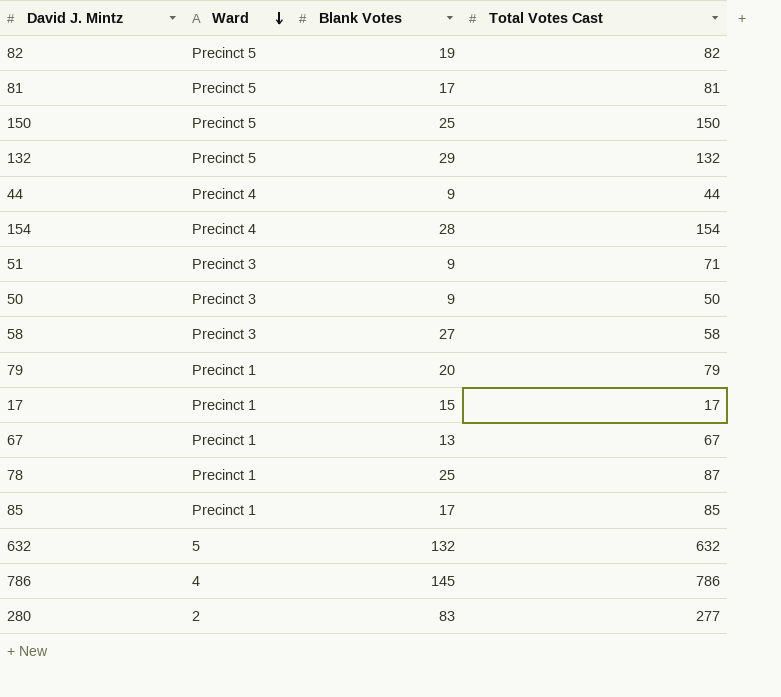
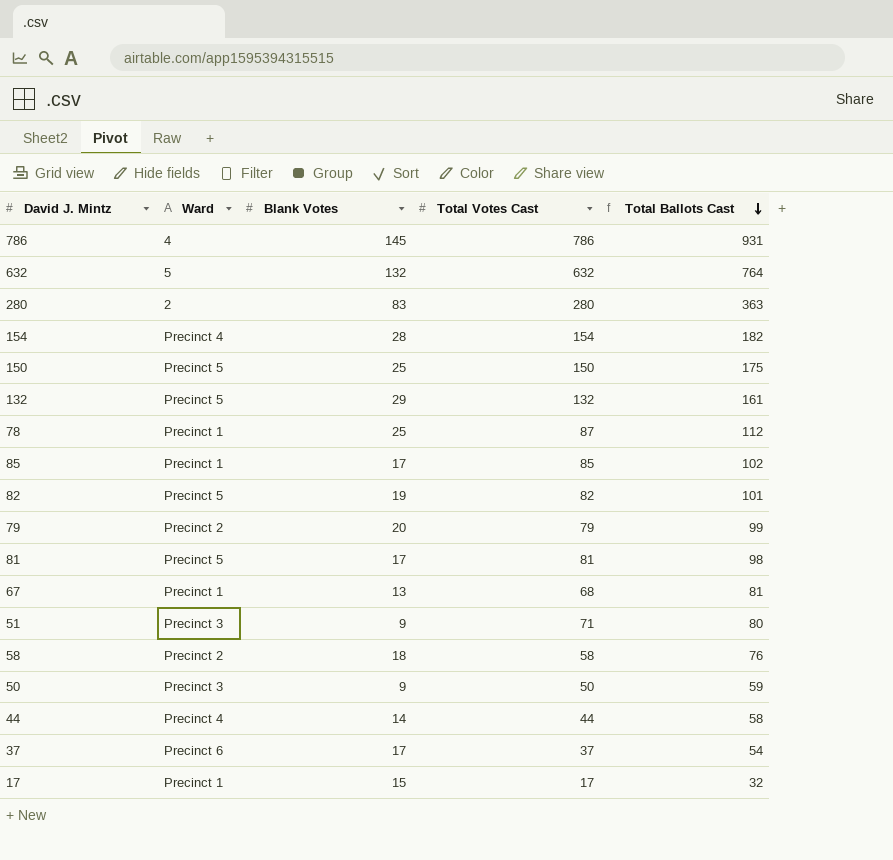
row order: Ward descending -> Total Ballots Cast descending
column Total Ballots Cast | formula: none -> [Blank Votes] + [Total Votes Cast]
280 | Total Votes Cast: 277 -> 280
79 | Ward: Precinct 1 -> Precinct 2
67 | Total Votes Cast: 67 -> 68
58 | Ward: Precinct 3 -> Precinct 2
58 | Blank Votes: 27 -> 18
44 | Blank Votes: 9 -> 14
row 37: none -> Precinct 6 | 17 | 37 | 54

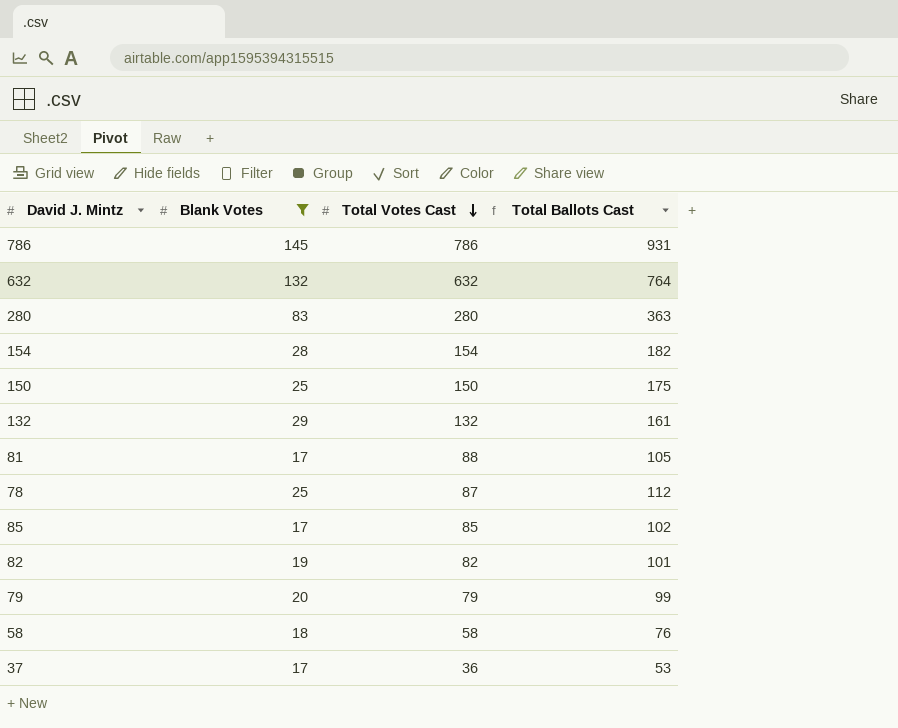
filter: none -> Blank Votes >= 17
row order: Total Ballots Cast descending -> Total Votes Cast descending
column Ward | position: 2 -> none
81 | Total Votes Cast: 81 -> 88
81 | Total Ballots Cast: 98 -> 105
37 | Total Votes Cast: 37 -> 36
37 | Total Ballots Cast: 54 -> 53

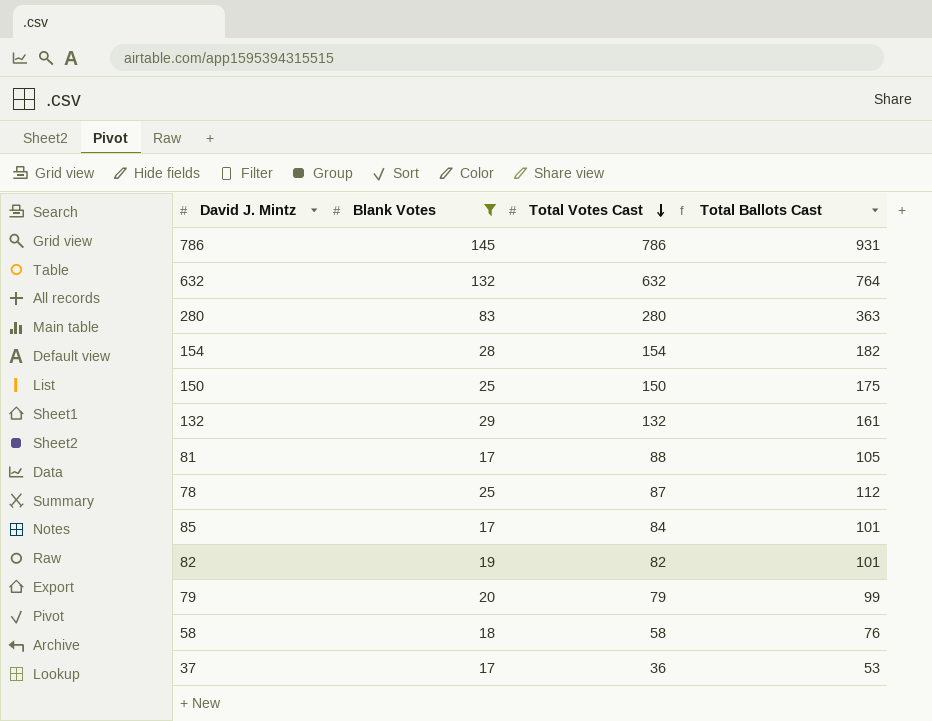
85 | Total Votes Cast: 85 -> 84
85 | Total Ballots Cast: 102 -> 101

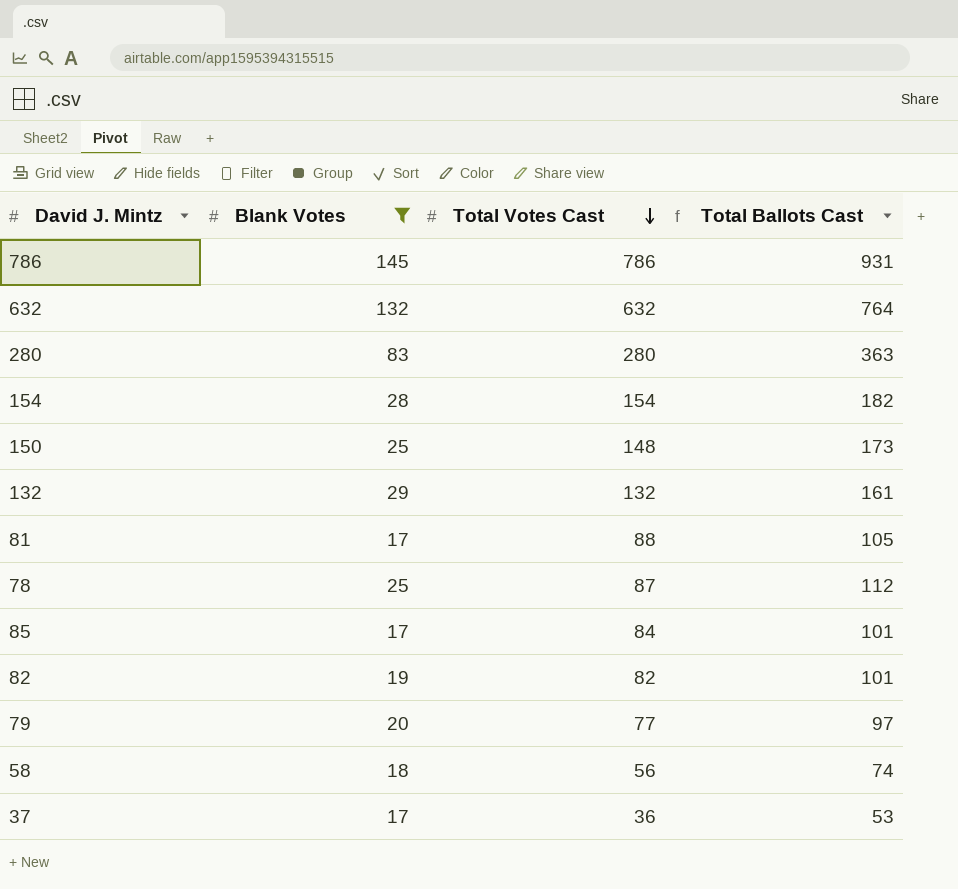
150 | Total Votes Cast: 150 -> 148
150 | Total Ballots Cast: 175 -> 173
79 | Total Votes Cast: 79 -> 77
79 | Total Ballots Cast: 99 -> 97
58 | Total Votes Cast: 58 -> 56
58 | Total Ballots Cast: 76 -> 74

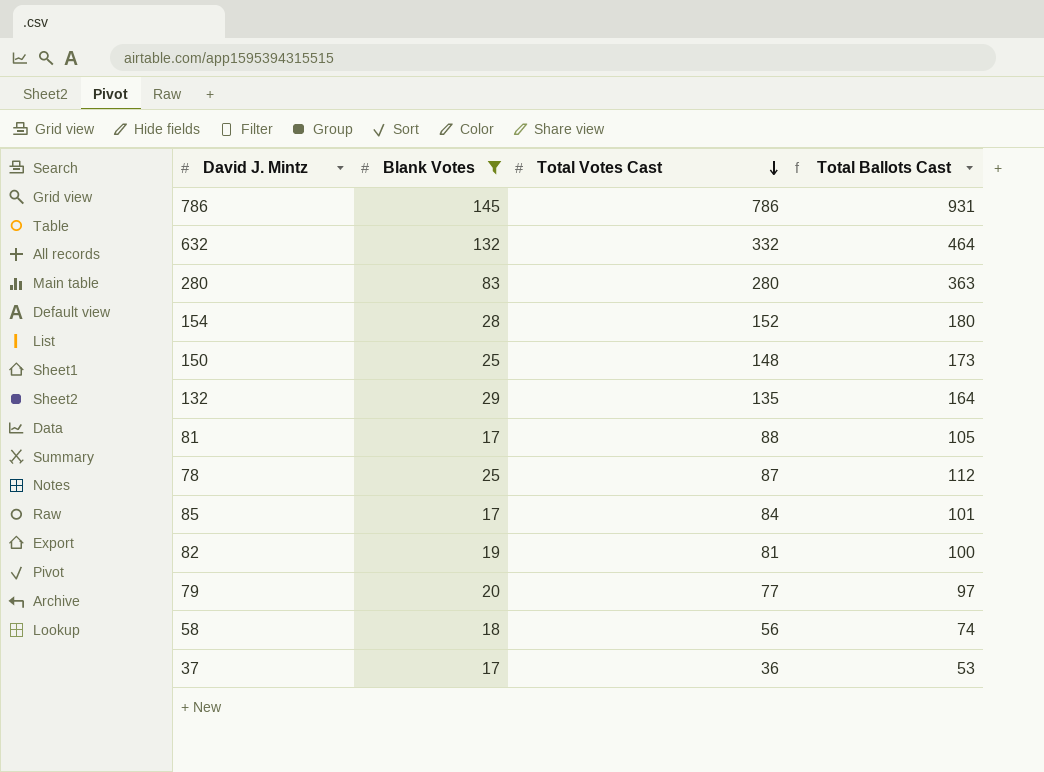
632 | Total Votes Cast: 632 -> 332
632 | Total Ballots Cast: 764 -> 464
154 | Total Votes Cast: 154 -> 152
154 | Total Ballots Cast: 182 -> 180
132 | Total Votes Cast: 132 -> 135
132 | Total Ballots Cast: 161 -> 164
82 | Total Votes Cast: 82 -> 81
82 | Total Ballots Cast: 101 -> 100

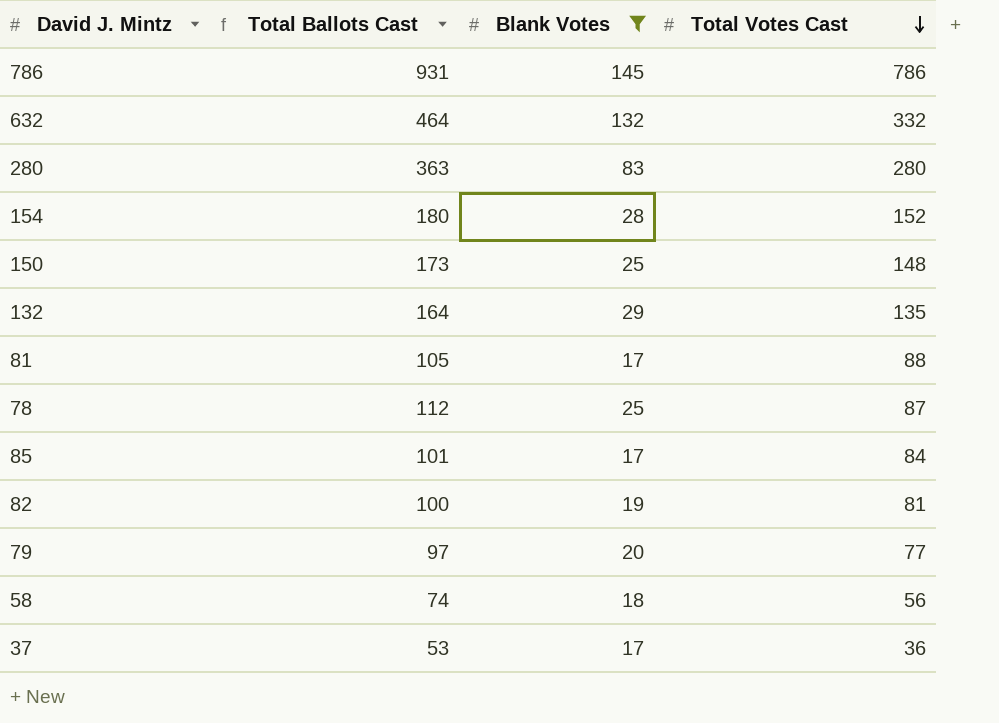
column Total Ballots Cast | position: 4 -> 2

